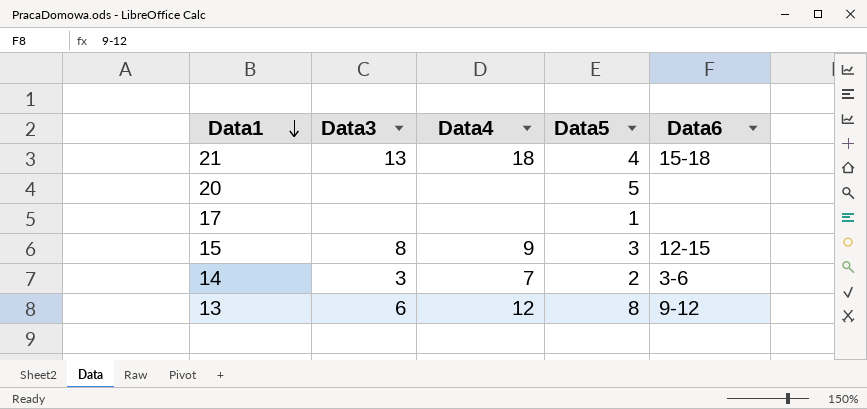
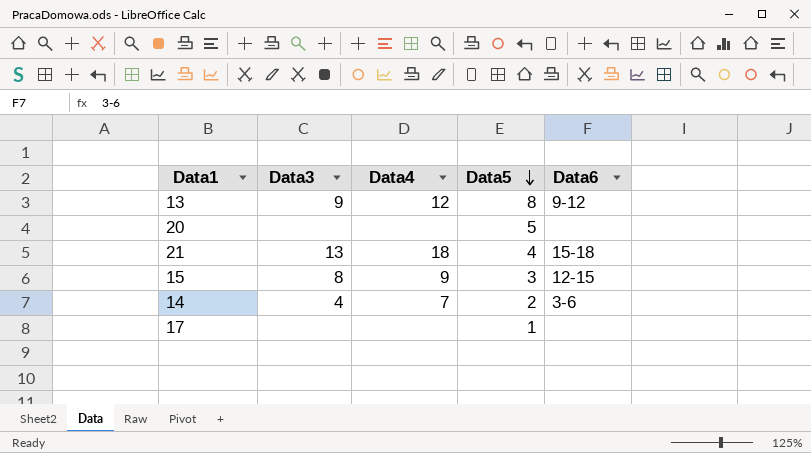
row order: Data1 descending -> Data5 descending
13 | Data3: 6 -> 9
14 | Data3: 3 -> 4

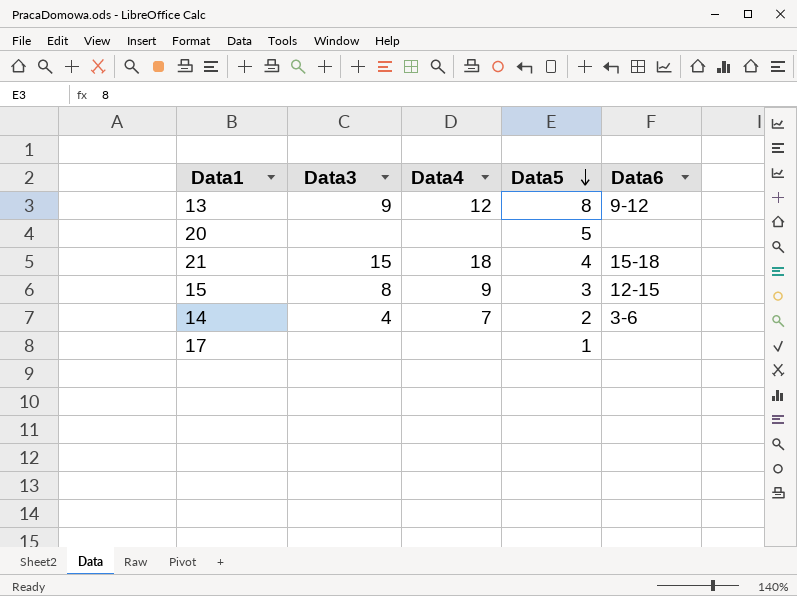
21 | Data3: 13 -> 15

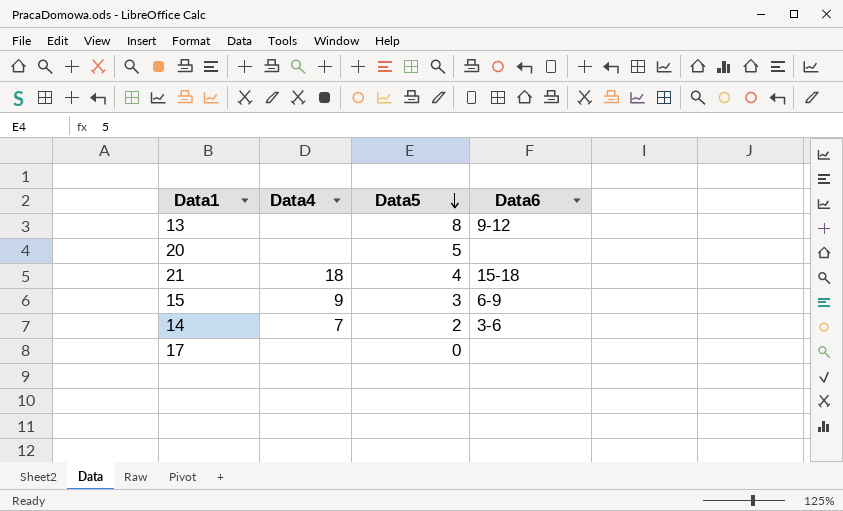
column Data3 | position: 2 -> none
13 | Data4: 12 -> none
15 | Data6: 12-15 -> 6-9
17 | Data5: 1 -> 0

